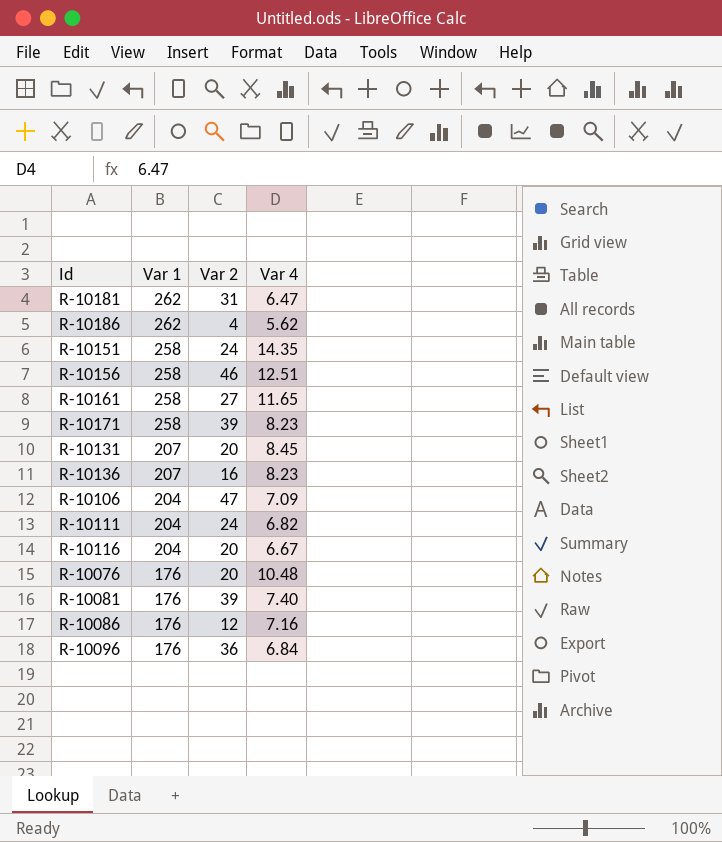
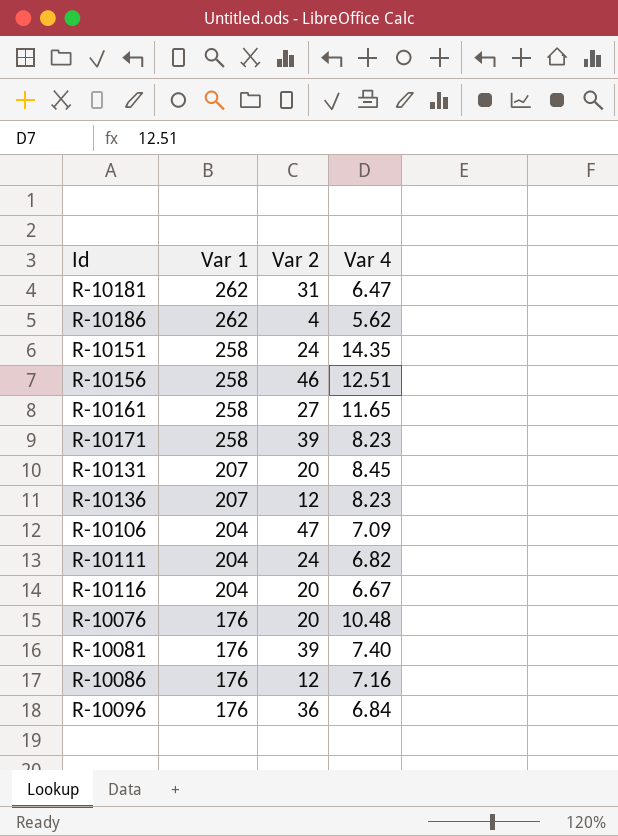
R-10136 | Var 2: 16 -> 12

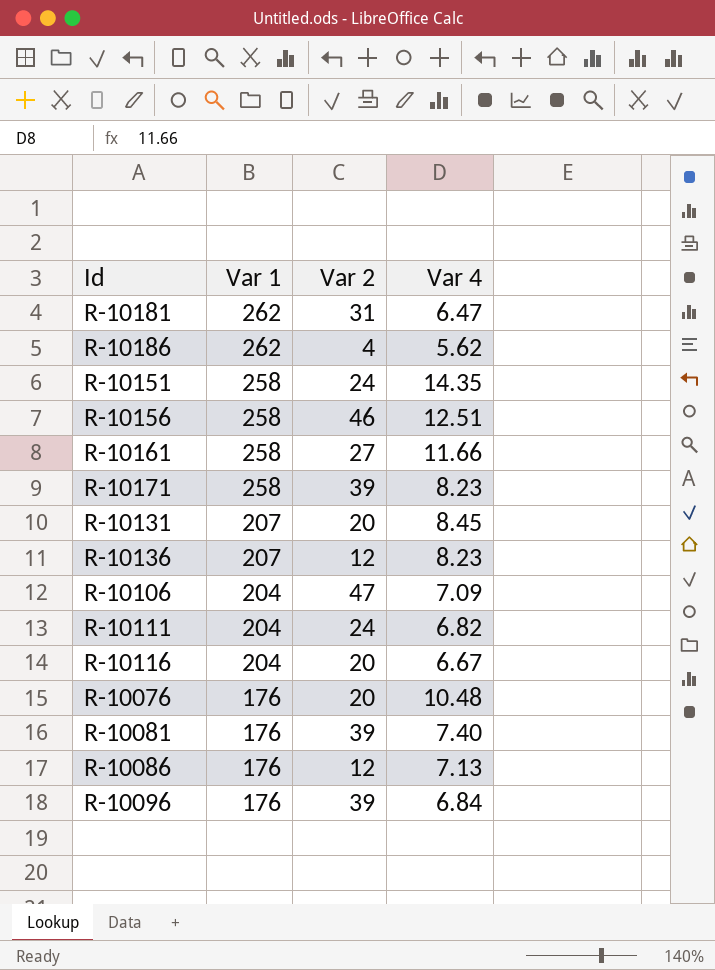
R-10161 | Var 4: 11.65 -> 11.66
R-10086 | Var 4: 7.16 -> 7.13
R-10096 | Var 2: 36 -> 39

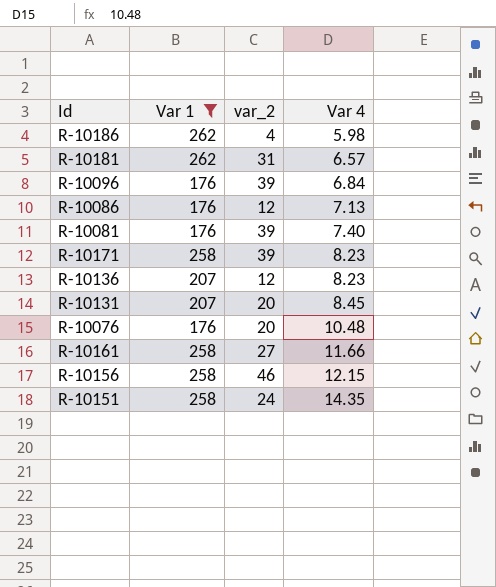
filter: none -> Var 1 != 204
row order: Var 1 descending -> Var 4 ascending
column name: Var 2 -> var_2
R-10186 | Var 4: 5.62 -> 5.98
R-10181 | Var 4: 6.47 -> 6.57
R-10156 | Var 4: 12.51 -> 12.15

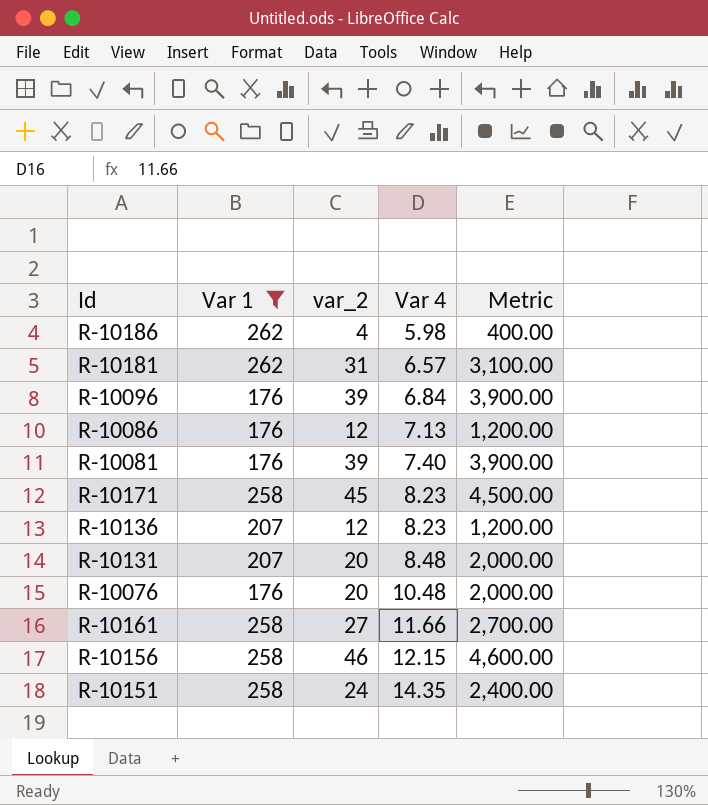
column Metric | formula: none -> [var_2] * 100
R-10171 | var_2: 39 -> 45
R-10131 | Var 4: 8.45 -> 8.48

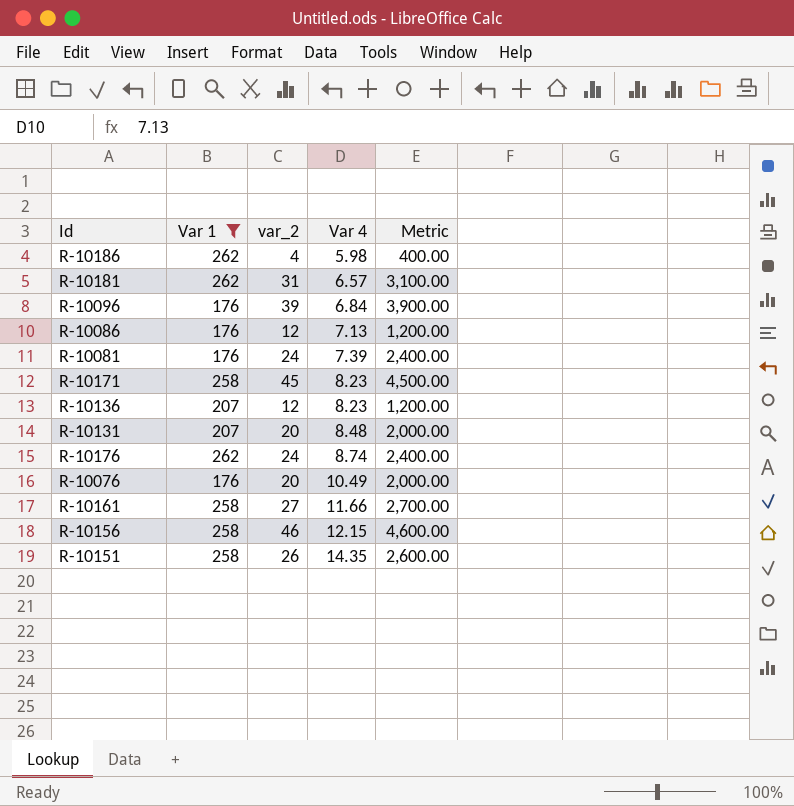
R-10081 | var_2: 39 -> 24
R-10081 | Var 4: 7.40 -> 7.39
R-10081 | Metric: 3,900.00 -> 2,400.00
row R-10176: none -> 262 | 24 | 8.74 | 2,400.00
R-10076 | Var 4: 10.48 -> 10.49
R-10151 | var_2: 24 -> 26
R-10151 | Metric: 2,400.00 -> 2,600.00

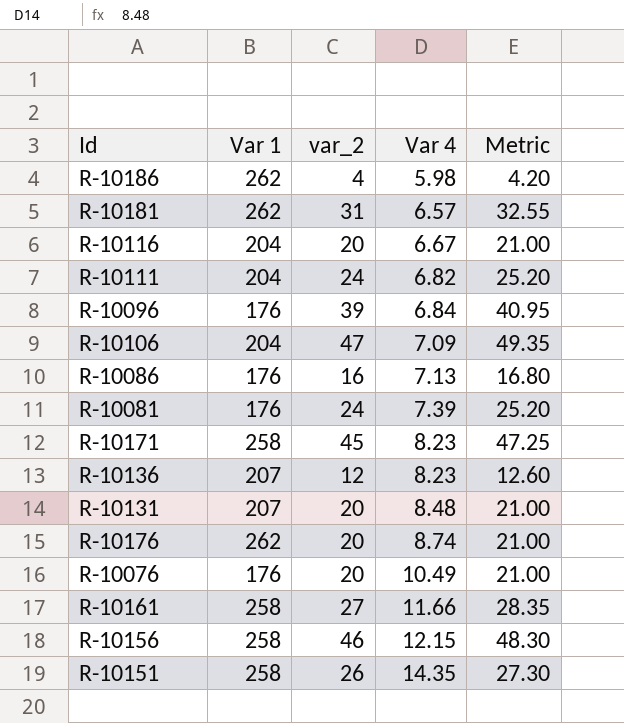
filter: Var 1 != 204 -> none
column Metric | formula: [var_2] * 100 -> [var_2] * 1.05
R-10086 | var_2: 12 -> 16
R-10176 | var_2: 24 -> 20

